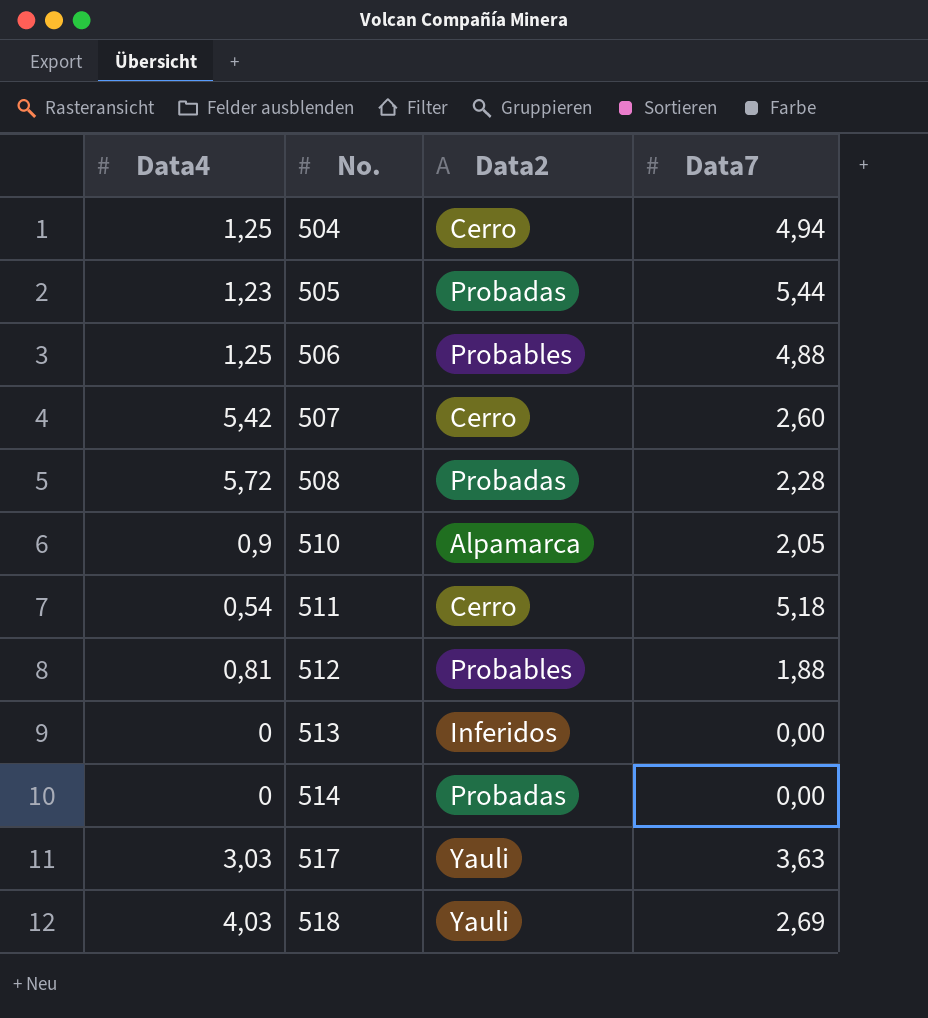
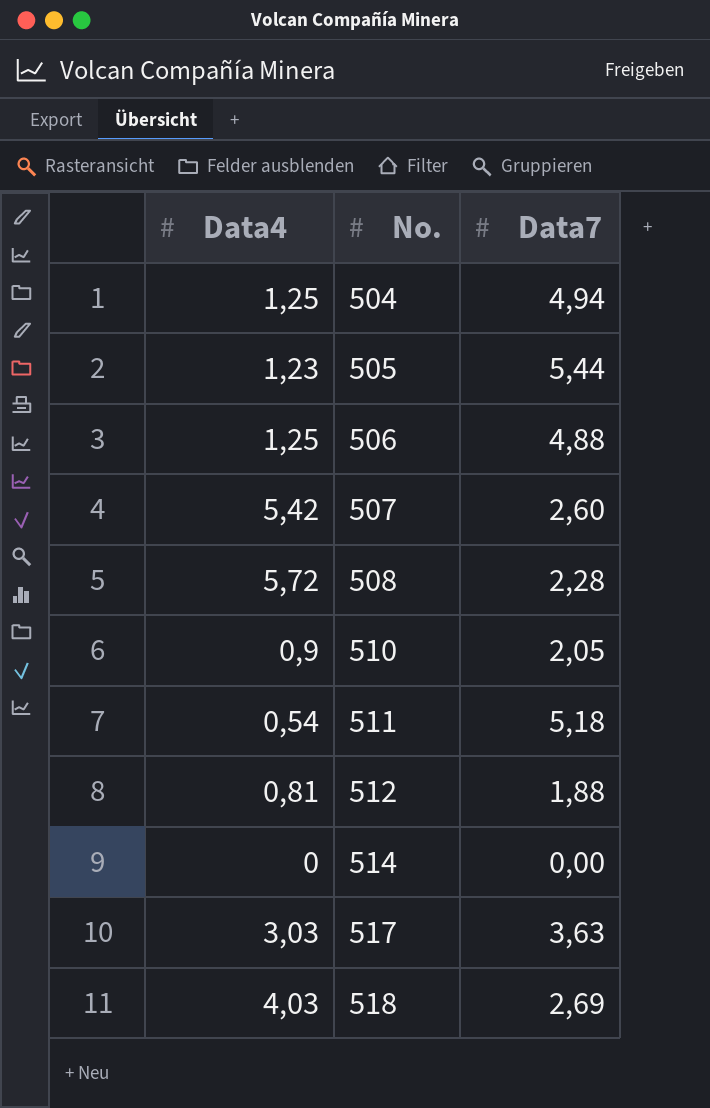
column Data2 | position: 3 -> none
row 513: 0 | Inferidos | 0,00 -> none

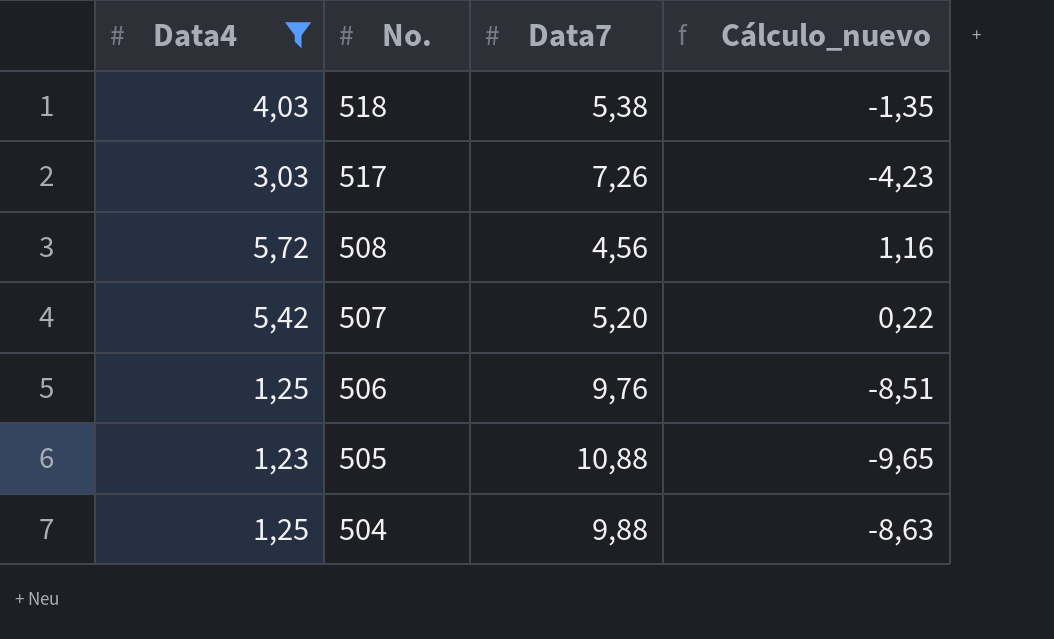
filter: none -> Data4 >= 1,23
row order: No. ascending -> No. descending
column Cálculo_nuevo | formula: none -> [Data4] - [Data7]
518 | Data7: 2,69 -> 5,38
517 | Data7: 3,63 -> 7,26
508 | Data7: 2,28 -> 4,56
507 | Data7: 2,60 -> 5,20
506 | Data7: 4,88 -> 9,76
505 | Data7: 5,44 -> 10,88
504 | Data7: 4,94 -> 9,88

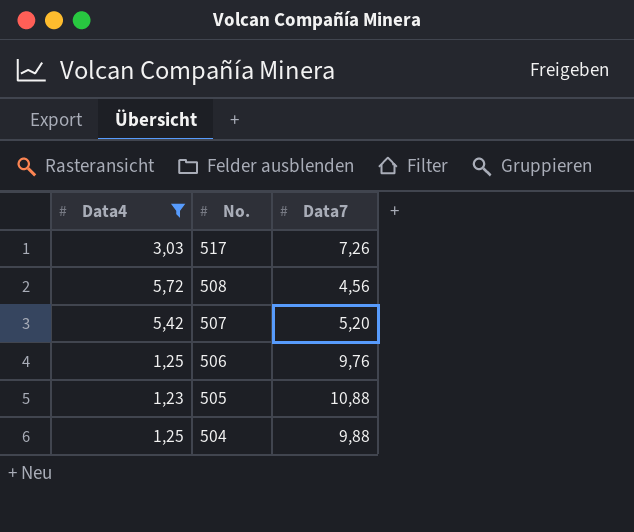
column Cálculo_nuevo | formula: [Data4] - [Data7] -> none
row 518: 4,03 | 5,38 | -1,35 -> none

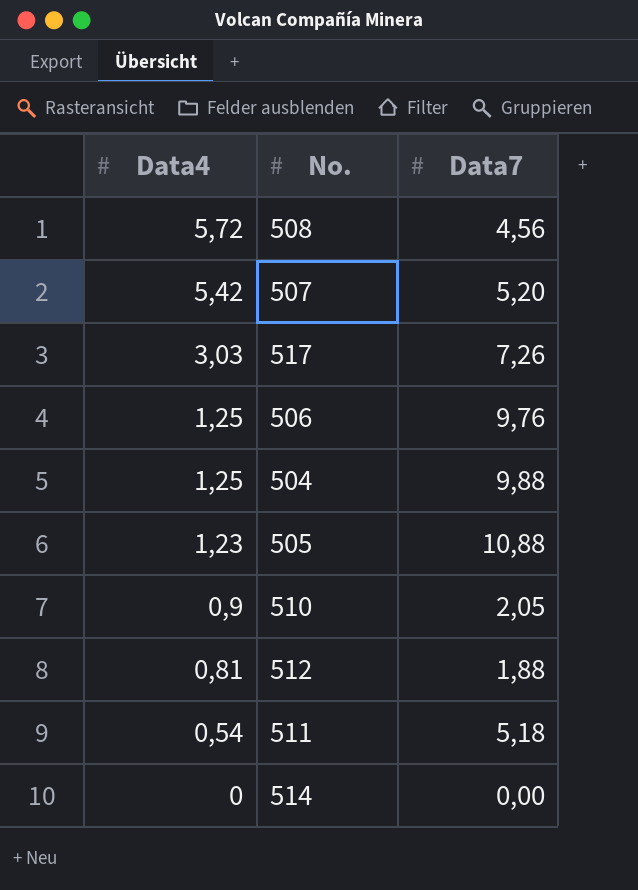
filter: Data4 >= 1,23 -> none
row order: No. descending -> Data4 descending

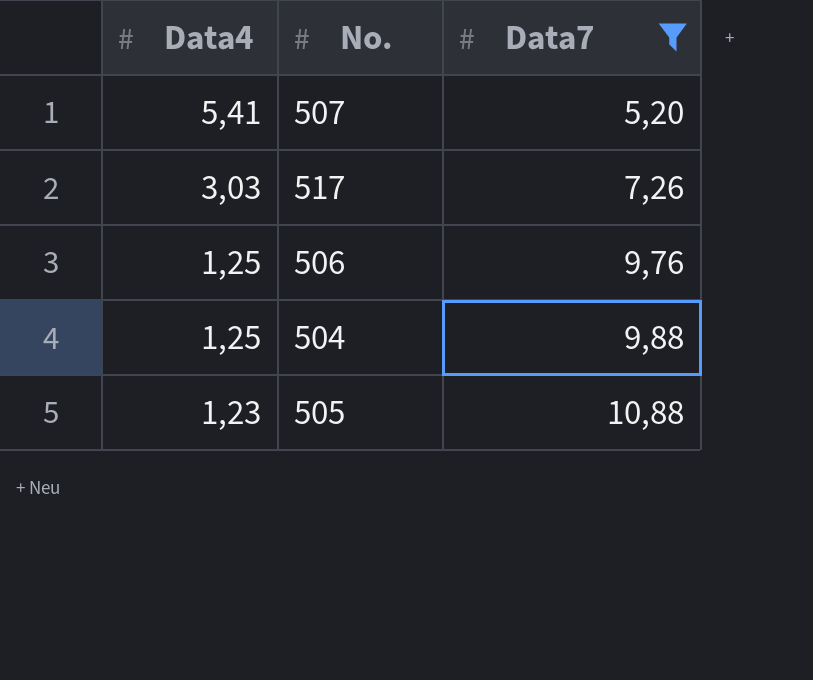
filter: none -> Data7 >= 5,20
507 | Data4: 5,42 -> 5,41

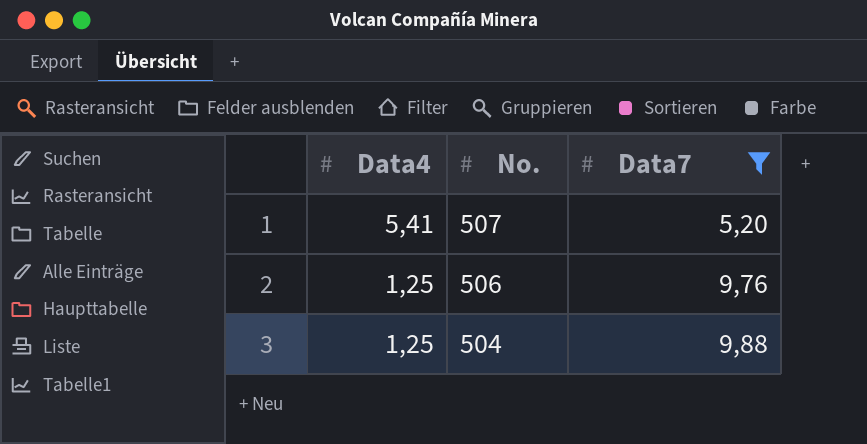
row 517: 3,03 | 7,26 -> none
row 505: 1,23 | 10,88 -> none

